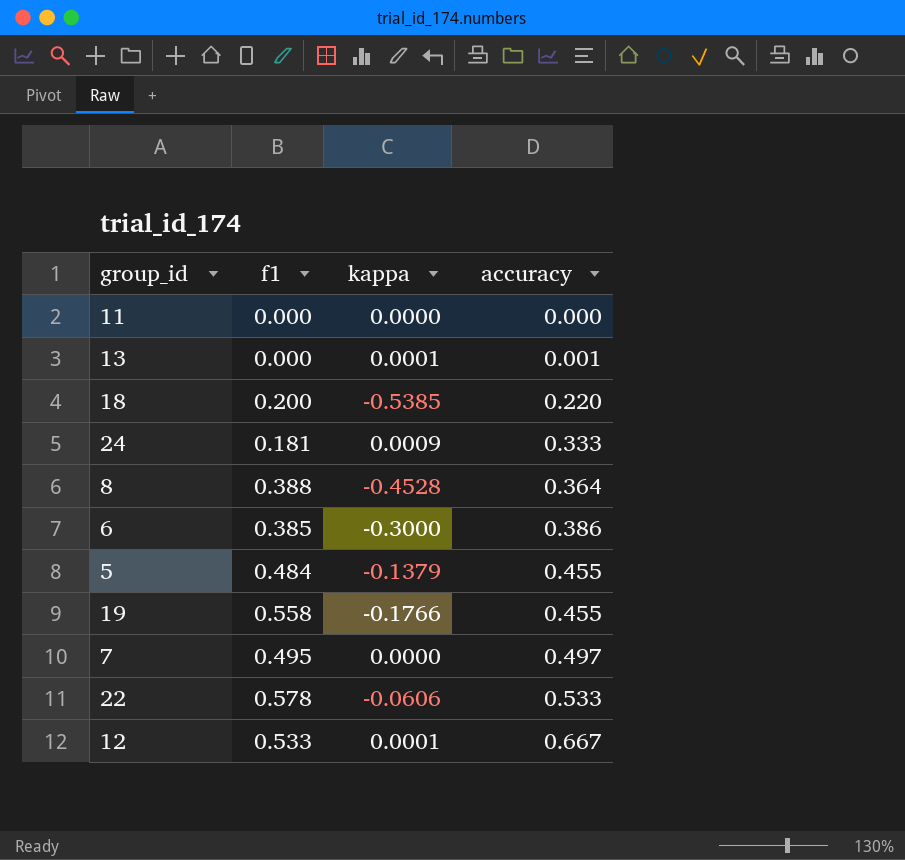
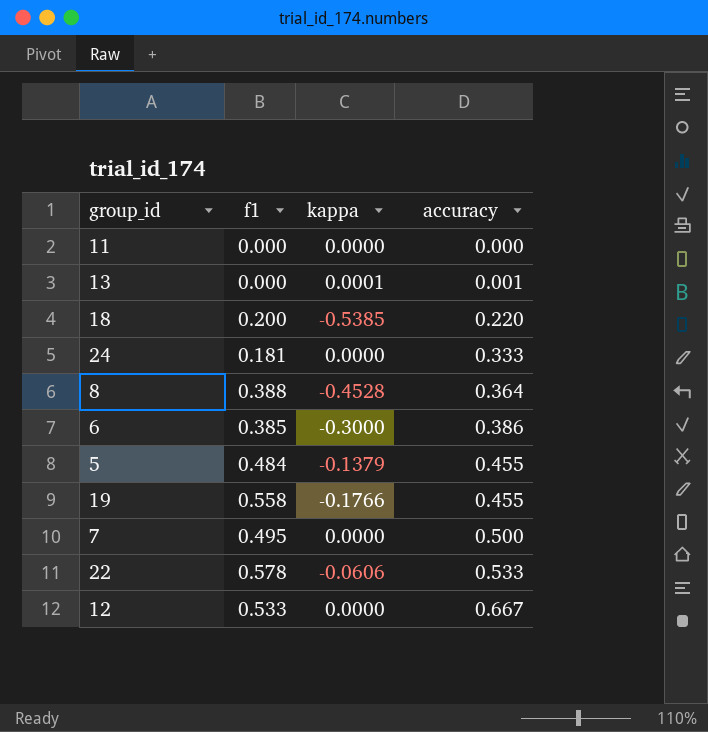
24 | kappa: 0.0009 -> 0.0000
7 | accuracy: 0.497 -> 0.500
12 | kappa: 0.0001 -> 0.0000

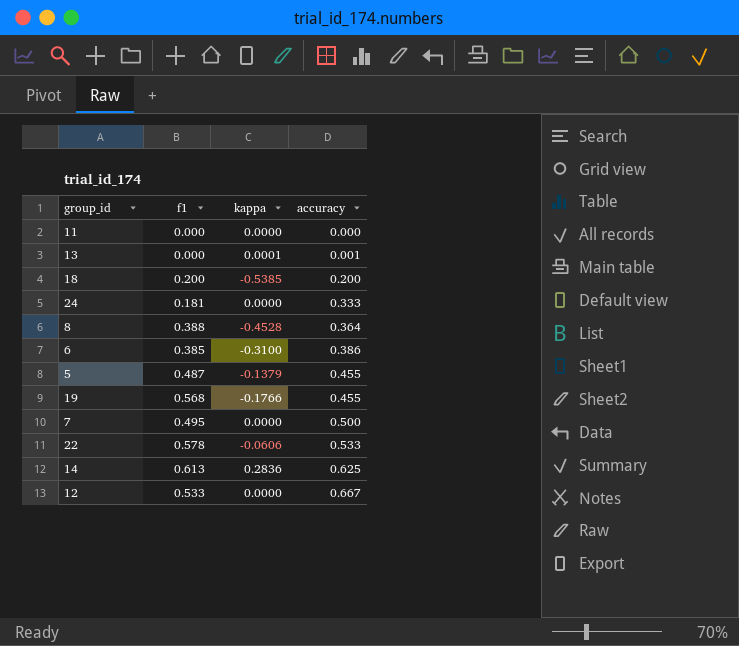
18 | accuracy: 0.220 -> 0.200
6 | kappa: -0.3000 -> -0.3100
5 | f1: 0.484 -> 0.487
19 | f1: 0.558 -> 0.568
row 14: none -> 0.613 | 0.2836 | 0.625

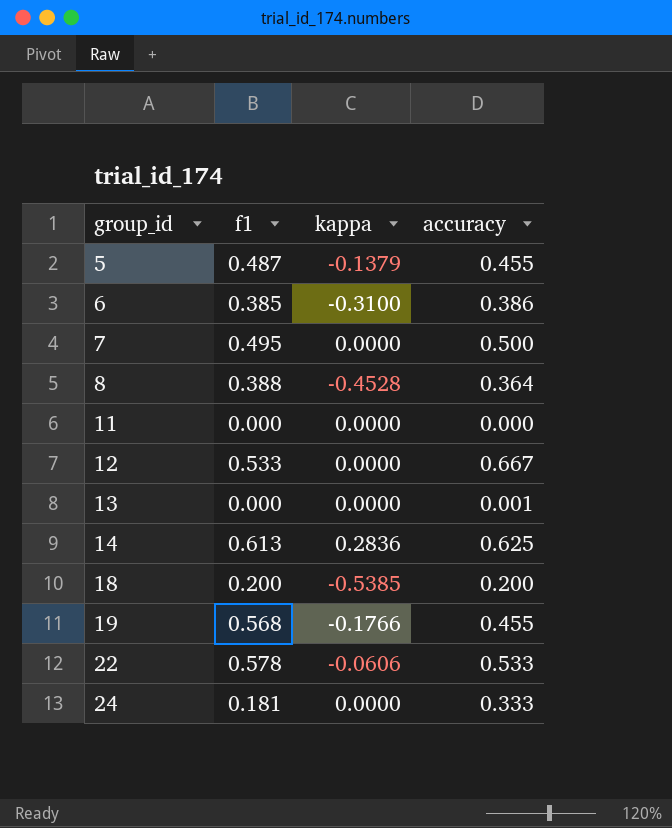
row order: accuracy ascending -> group_id ascending
13 | kappa: 0.0001 -> 0.0000

